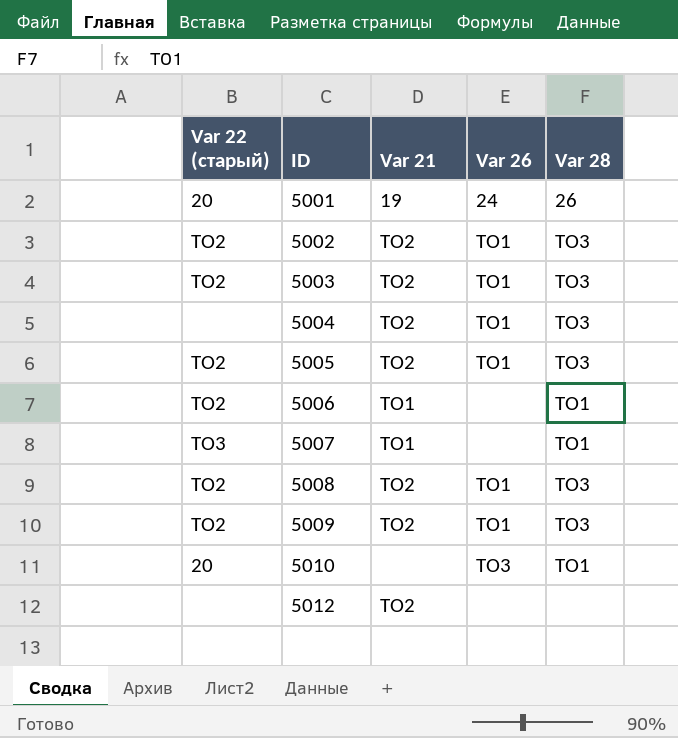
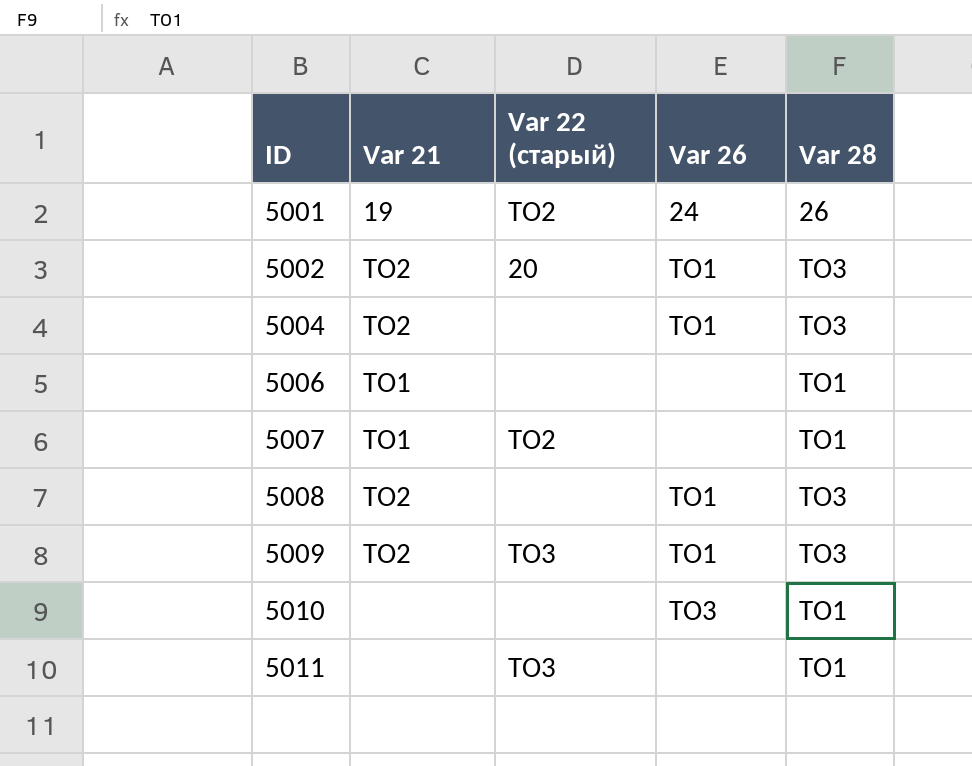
column Var 22 (старый) | position: 1 -> 3
row 5003: ТО2 | ТО2 | ТО1 | ТО3 -> none
row 5005: ТО2 | ТО2 | ТО1 | ТО3 -> none
row 5012: none | ТО2 | none | none -> none
5001 | Var 22 (старый): 20 -> ТО2
5002 | Var 22 (старый): ТО2 -> 20
5006 | Var 22 (старый): ТО2 -> none
5007 | Var 22 (старый): ТО3 -> ТО2
5008 | Var 22 (старый): ТО2 -> none
5009 | Var 22 (старый): ТО2 -> ТО3
5010 | Var 22 (старый): 20 -> none
row 5011: none -> none | ТО3 | none | ТО1

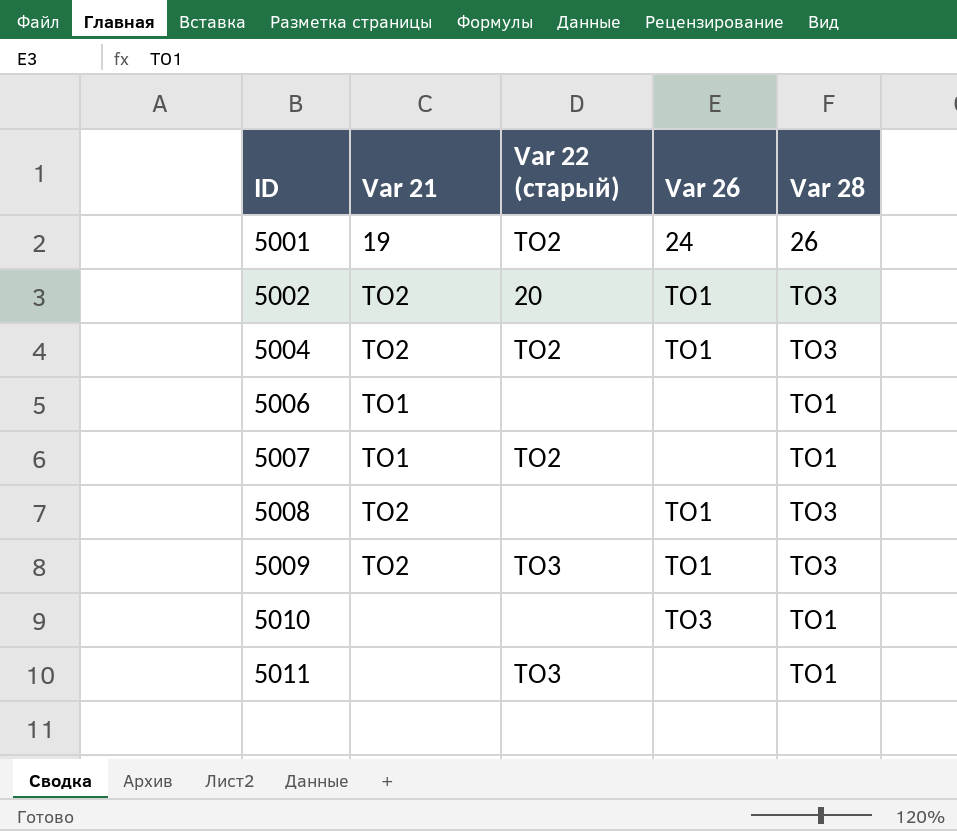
5004 | Var 22 (старый): none -> ТО2

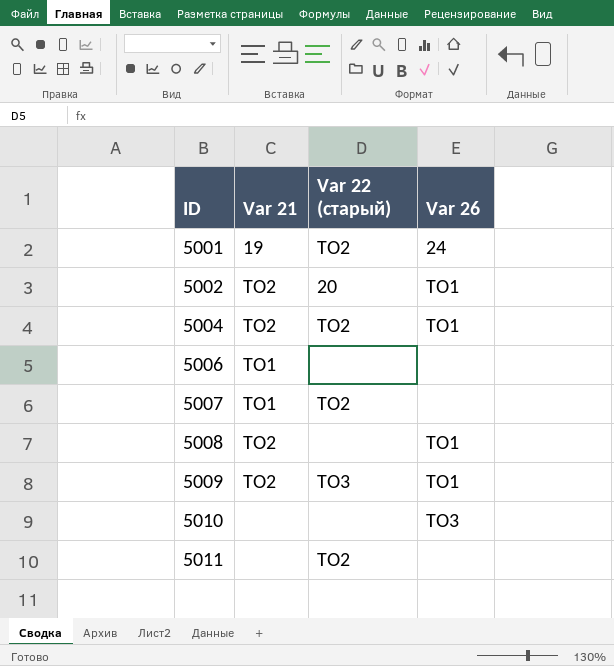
column Var 28 | position: 5 -> none
5011 | Var 22 (старый): ТО3 -> ТО2

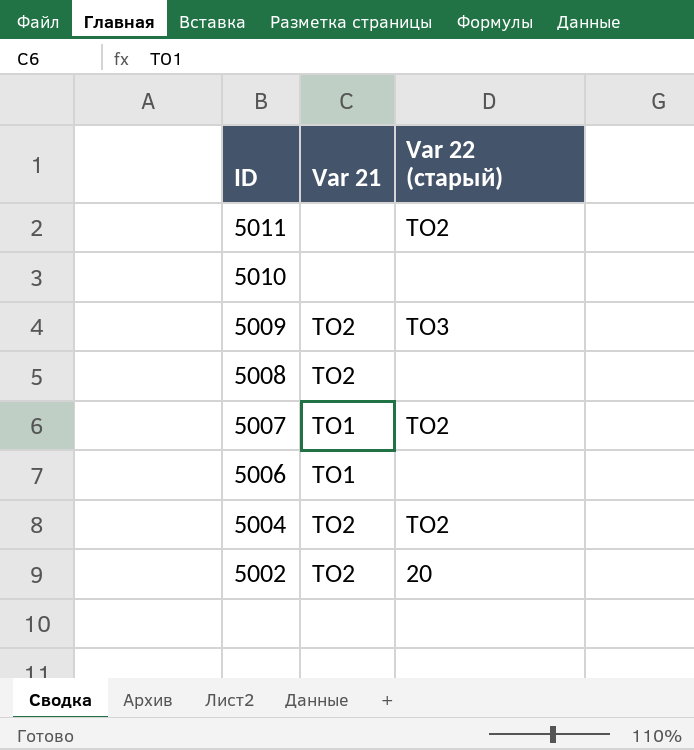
row order: ID ascending -> ID descending
column Var 26 | position: 4 -> none
row 5001: 19 | ТО2 | 24 -> none

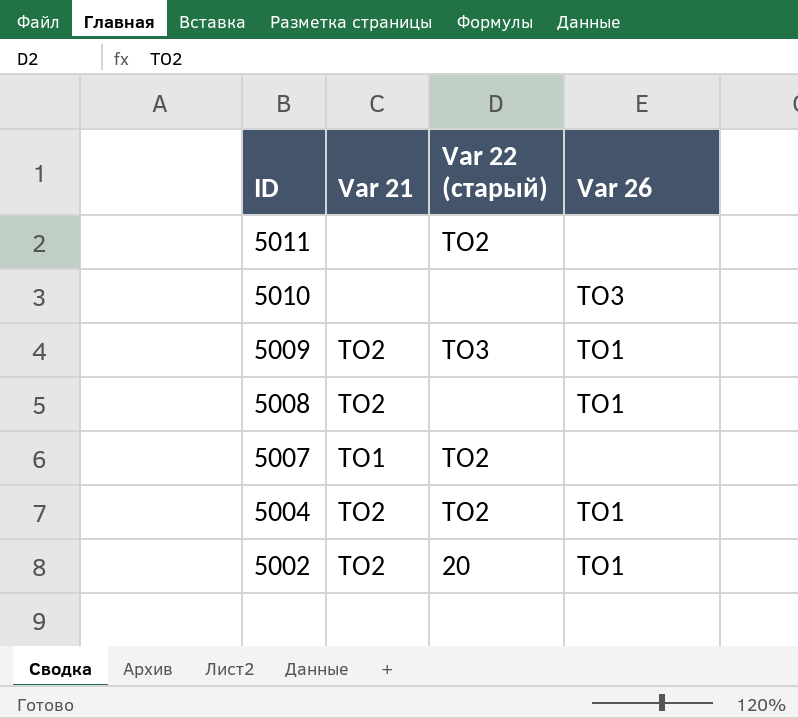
column Var 26 | position: none -> 4
row 5006: ТО1 | none -> none

